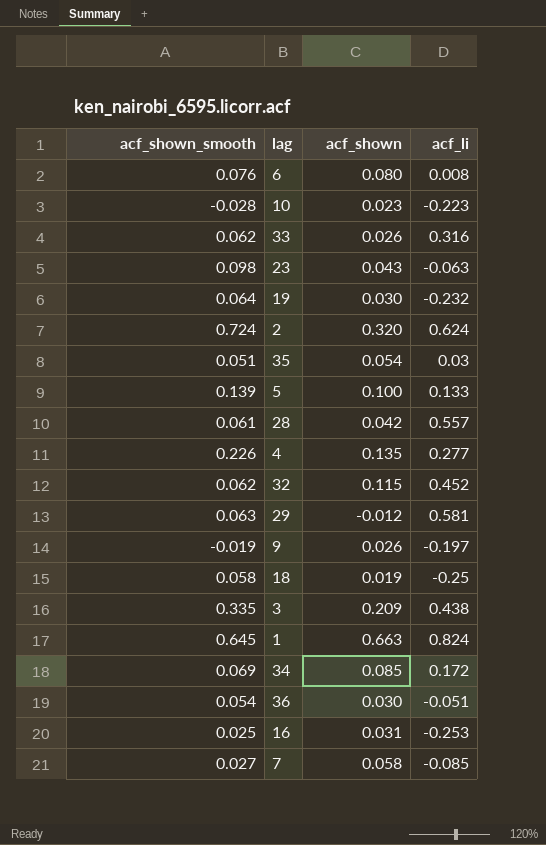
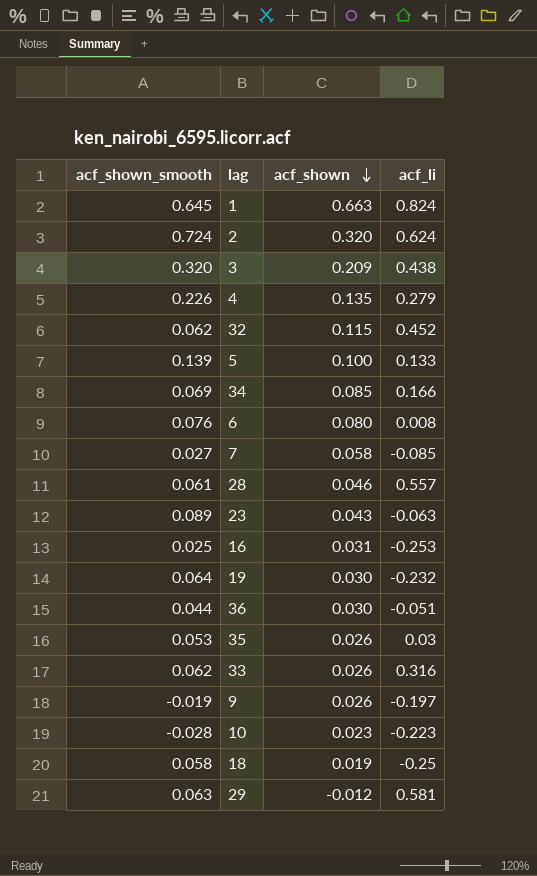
row order: none -> acf_shown descending
3 | acf_shown_smooth: 0.335 -> 0.320
4 | acf_li: 0.277 -> 0.279
34 | acf_li: 0.172 -> 0.166
28 | acf_shown: 0.042 -> 0.046
23 | acf_shown_smooth: 0.098 -> 0.089
36 | acf_shown_smooth: 0.054 -> 0.044
35 | acf_shown_smooth: 0.051 -> 0.053
35 | acf_shown: 0.054 -> 0.026

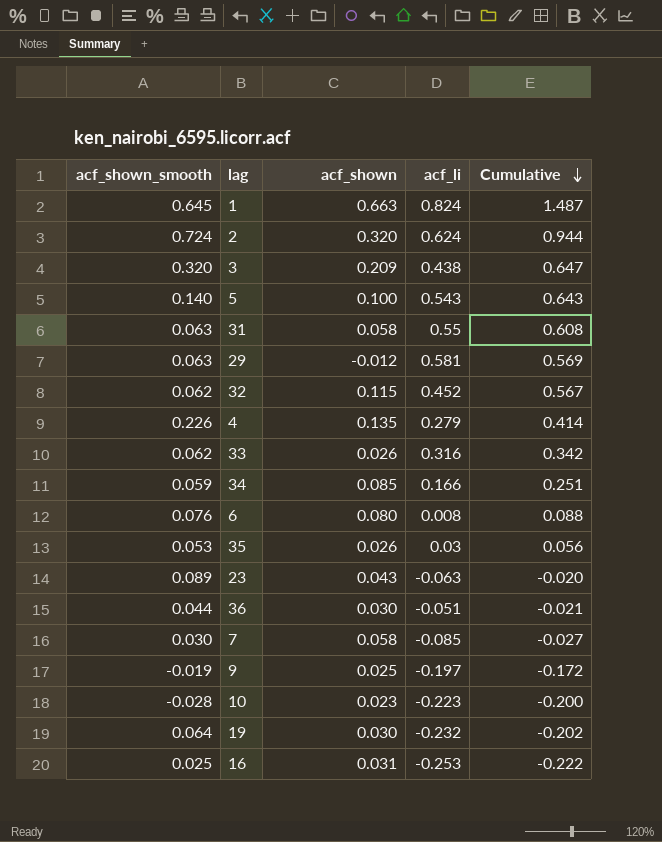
row order: acf_shown descending -> Cumulative descending
column Cumulative | formula: none -> [acf_shown] + [acf_li]
row 28: 0.061 | 0.046 | 0.557 -> none
row 18: 0.058 | 0.019 | -0.25 -> none
5 | acf_shown_smooth: 0.139 -> 0.140
5 | acf_li: 0.133 -> 0.543
row 31: none -> 0.063 | 0.058 | 0.55 | 0.608
34 | acf_shown_smooth: 0.069 -> 0.059
7 | acf_shown_smooth: 0.027 -> 0.030
9 | acf_shown: 0.026 -> 0.025

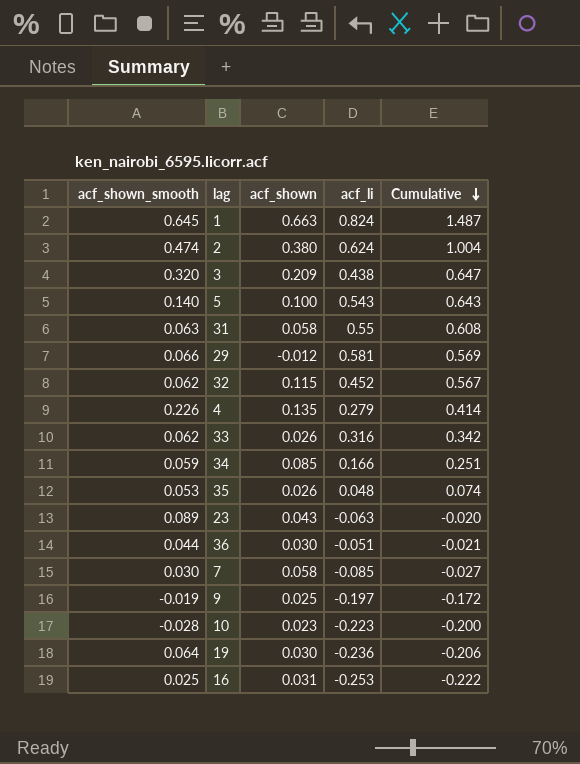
row 6: 0.076 | 0.080 | 0.008 | 0.088 -> none
2 | acf_shown_smooth: 0.724 -> 0.474
2 | acf_shown: 0.320 -> 0.380
2 | Cumulative: 0.944 -> 1.004
29 | acf_shown_smooth: 0.063 -> 0.066
35 | acf_li: 0.03 -> 0.048
35 | Cumulative: 0.056 -> 0.074
19 | acf_li: -0.232 -> -0.236
19 | Cumulative: -0.202 -> -0.206

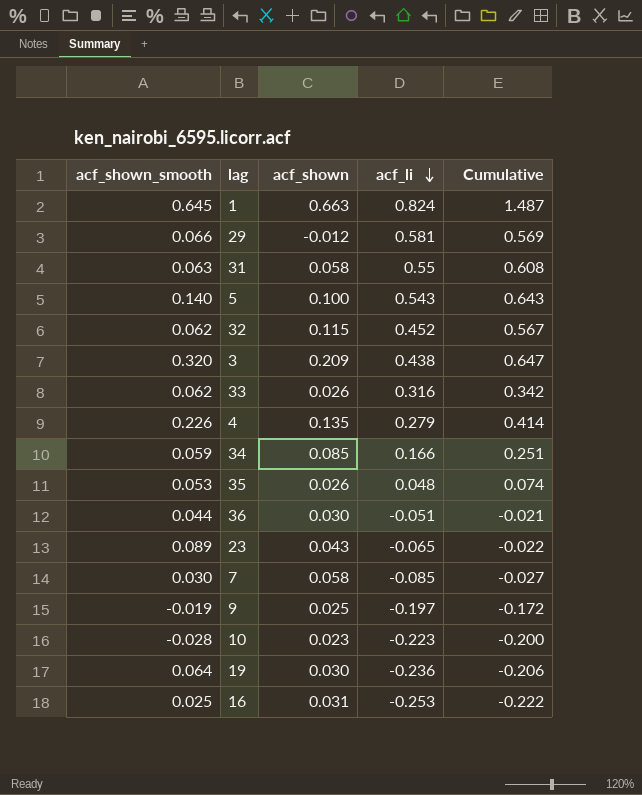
row order: Cumulative descending -> acf_li descending
row 2: 0.474 | 0.380 | 0.624 | 1.004 -> none
23 | acf_li: -0.063 -> -0.065
23 | Cumulative: -0.020 -> -0.022

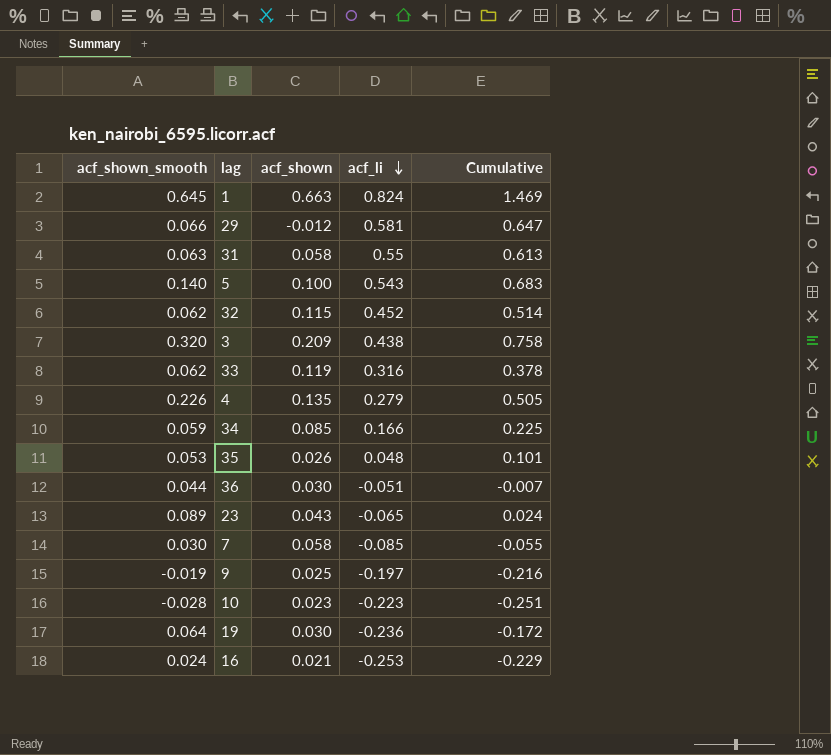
column Cumulative | formula: [acf_shown] + [acf_li] -> [acf_shown_smooth] + [acf_li]
33 | acf_shown: 0.026 -> 0.119
16 | acf_shown_smooth: 0.025 -> 0.024
16 | acf_shown: 0.031 -> 0.021

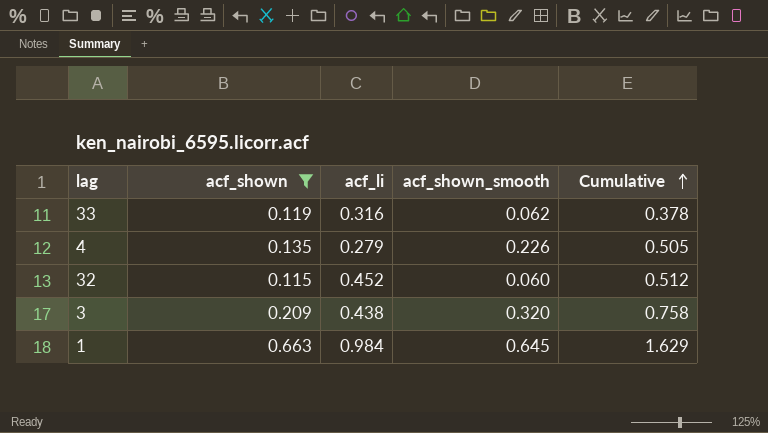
filter: none -> acf_shown >= 0.115
row order: acf_li descending -> Cumulative ascending
column acf_shown_smooth | position: 1 -> 4
32 | acf_shown_smooth: 0.062 -> 0.060
32 | Cumulative: 0.514 -> 0.512
1 | acf_li: 0.824 -> 0.984
1 | Cumulative: 1.469 -> 1.629

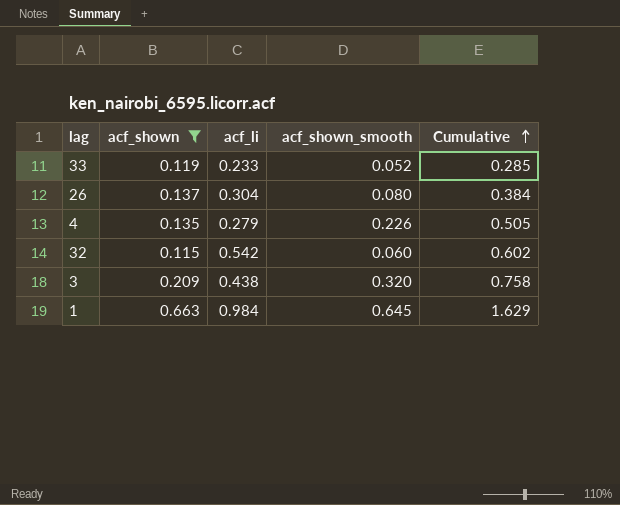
33 | acf_li: 0.316 -> 0.233
33 | acf_shown_smooth: 0.062 -> 0.052
33 | Cumulative: 0.378 -> 0.285
row 26: none -> 0.137 | 0.304 | 0.080 | 0.384
32 | acf_li: 0.452 -> 0.542
32 | Cumulative: 0.512 -> 0.602

